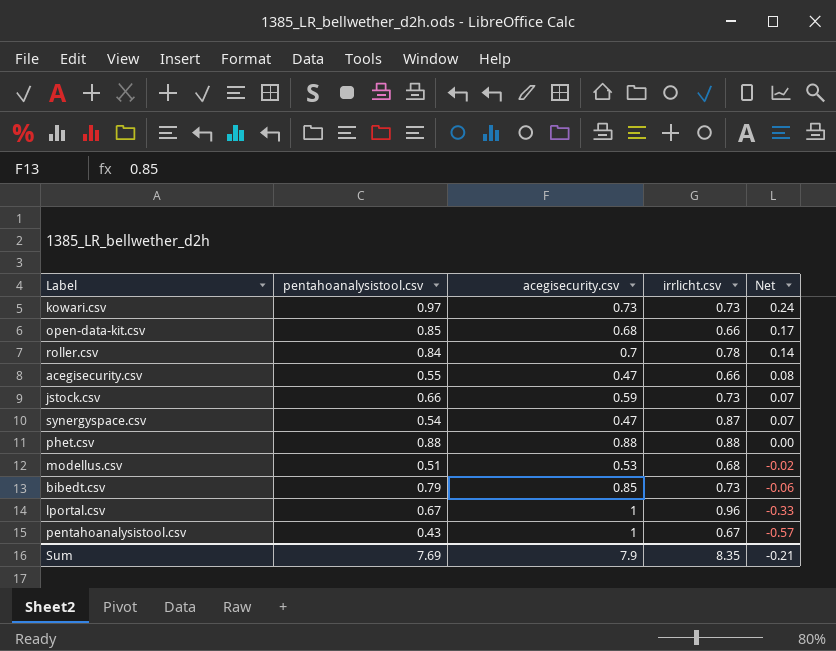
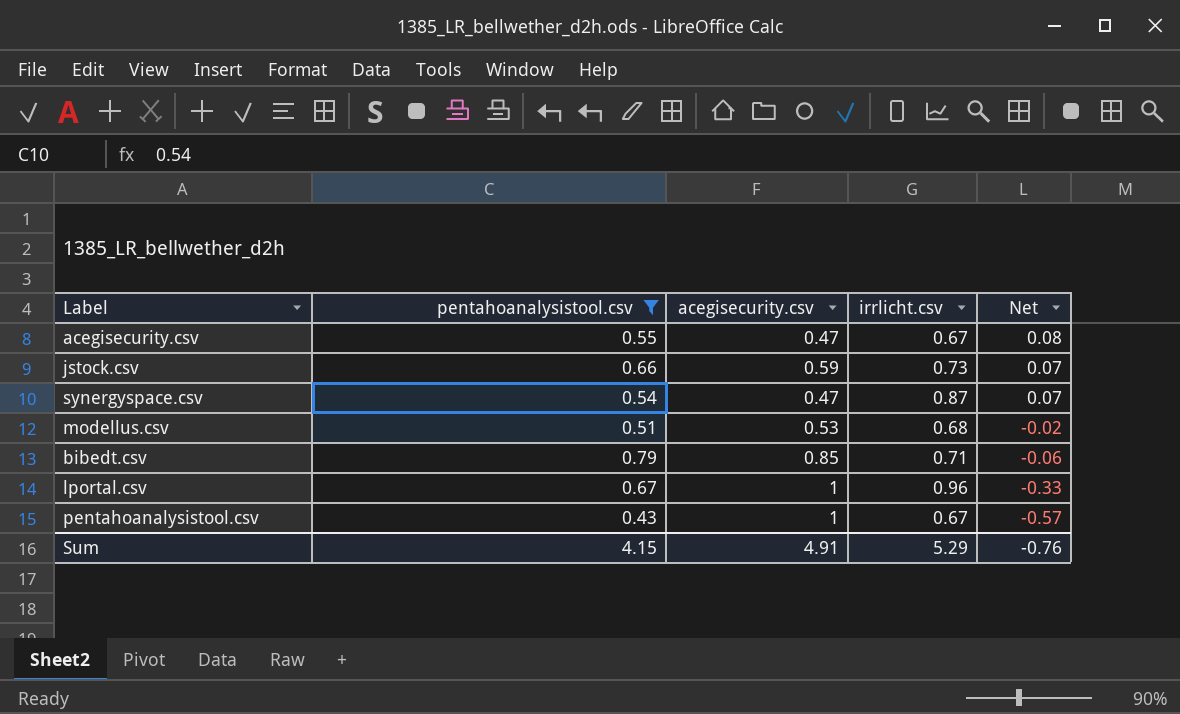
filter: none -> pentahoanalysistool.csv <= 0.79
acegisecurity.csv | irrlicht.csv: 0.66 -> 0.67
bibedt.csv | irrlicht.csv: 0.73 -> 0.71
Sum | pentahoanalysistool.csv: 7.69 -> 4.15
Sum | acegisecurity.csv: 7.9 -> 4.91
Sum | irrlicht.csv: 8.35 -> 5.29
Sum | Net: -0.21 -> -0.76

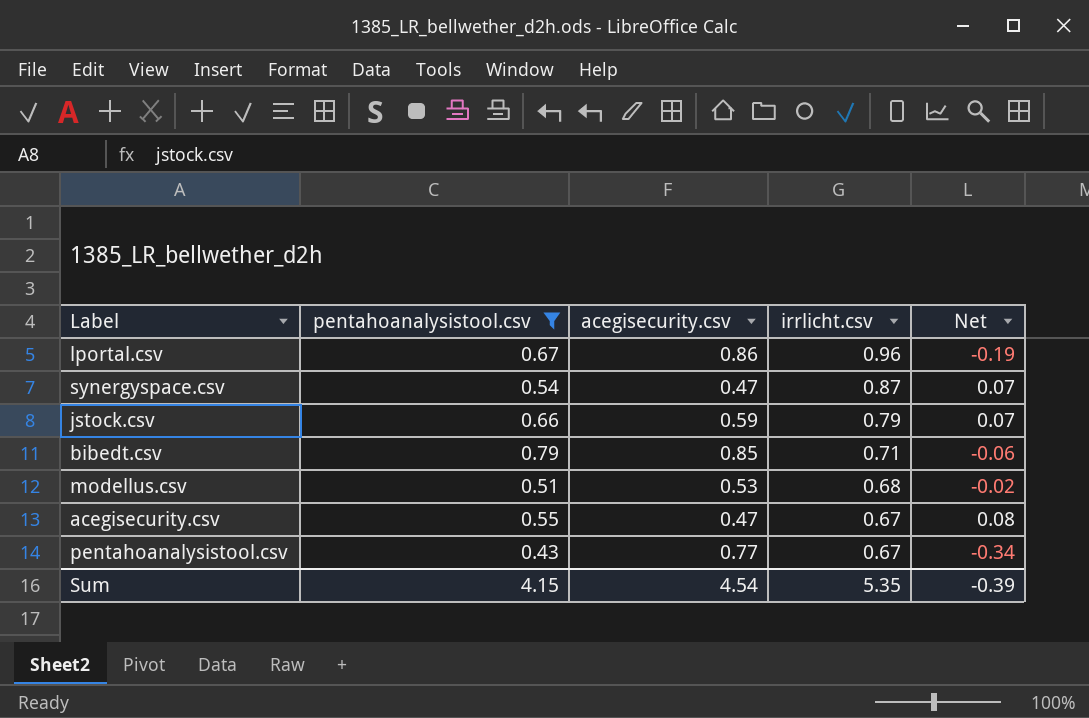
row order: Net descending -> irrlicht.csv descending
lportal.csv | acegisecurity.csv: 1 -> 0.86
lportal.csv | Net: -0.33 -> -0.19
jstock.csv | irrlicht.csv: 0.73 -> 0.79
pentahoanalysistool.csv | acegisecurity.csv: 1 -> 0.77
pentahoanalysistool.csv | Net: -0.57 -> -0.34
Sum | acegisecurity.csv: 4.91 -> 4.54
Sum | irrlicht.csv: 5.29 -> 5.35
Sum | Net: -0.76 -> -0.39

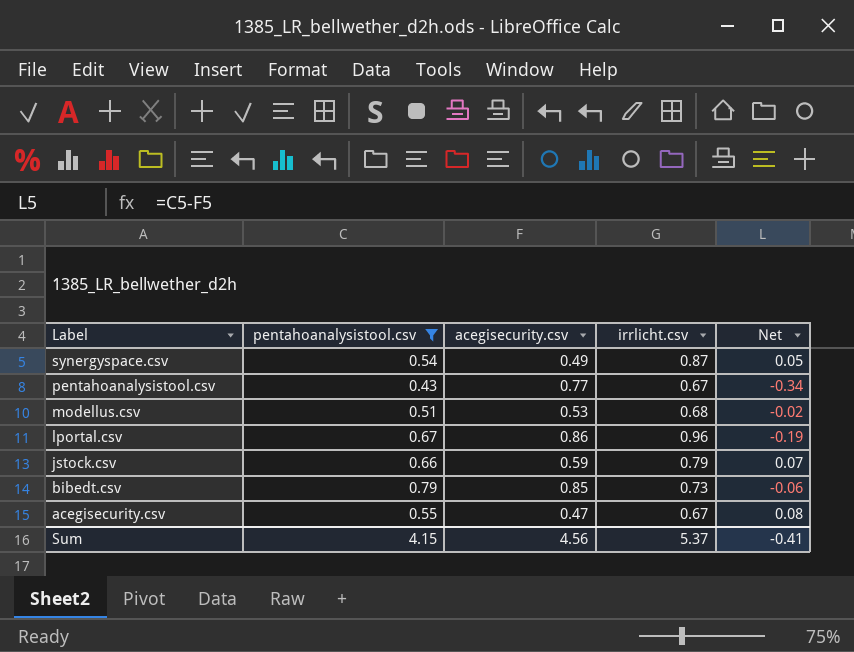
row order: irrlicht.csv descending -> Label descending
synergyspace.csv | acegisecurity.csv: 0.47 -> 0.49
synergyspace.csv | Net: 0.07 -> 0.05
bibedt.csv | irrlicht.csv: 0.71 -> 0.73
Sum | acegisecurity.csv: 4.54 -> 4.56
Sum | irrlicht.csv: 5.35 -> 5.37
Sum | Net: -0.39 -> -0.41

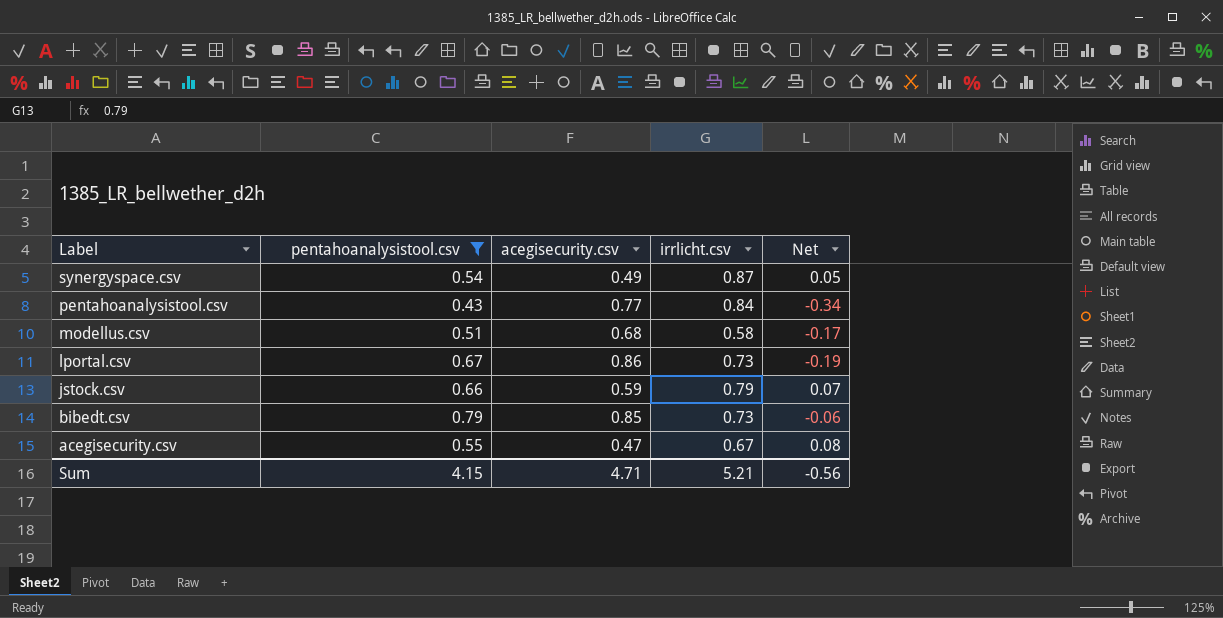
pentahoanalysistool.csv | irrlicht.csv: 0.67 -> 0.84
modellus.csv | acegisecurity.csv: 0.53 -> 0.68
modellus.csv | irrlicht.csv: 0.68 -> 0.58
modellus.csv | Net: -0.02 -> -0.17
lportal.csv | irrlicht.csv: 0.96 -> 0.73
Sum | acegisecurity.csv: 4.56 -> 4.71
Sum | irrlicht.csv: 5.37 -> 5.21
Sum | Net: -0.41 -> -0.56

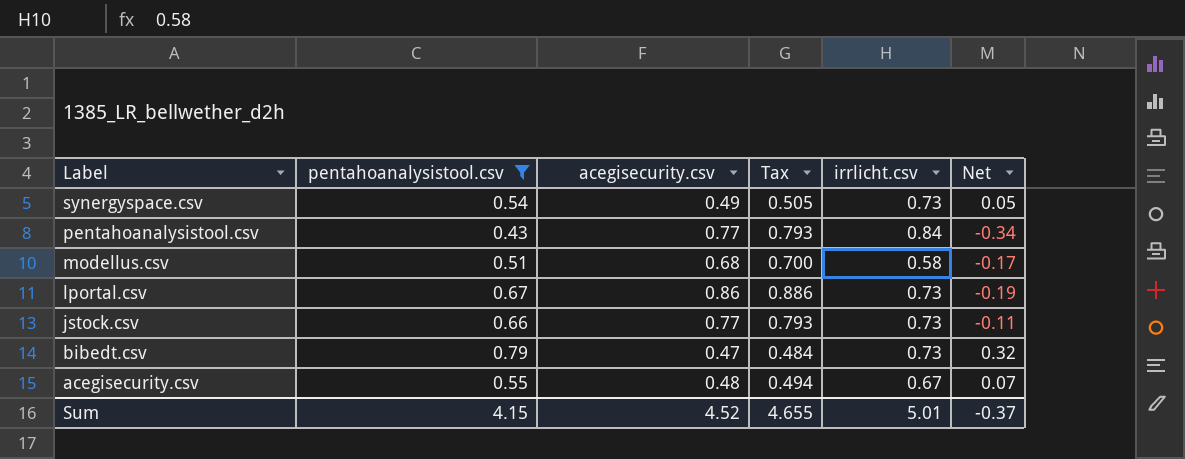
column Tax | formula: none -> [acegisecurity.csv] * 1.03
synergyspace.csv | irrlicht.csv: 0.87 -> 0.73
jstock.csv | acegisecurity.csv: 0.59 -> 0.77
jstock.csv | irrlicht.csv: 0.79 -> 0.73
jstock.csv | Net: 0.07 -> -0.11
bibedt.csv | acegisecurity.csv: 0.85 -> 0.47
bibedt.csv | Net: -0.06 -> 0.32
acegisecurity.csv | acegisecurity.csv: 0.47 -> 0.48
acegisecurity.csv | Net: 0.08 -> 0.07
Sum | acegisecurity.csv: 4.71 -> 4.52
Sum | irrlicht.csv: 5.21 -> 5.01
Sum | Net: -0.56 -> -0.37

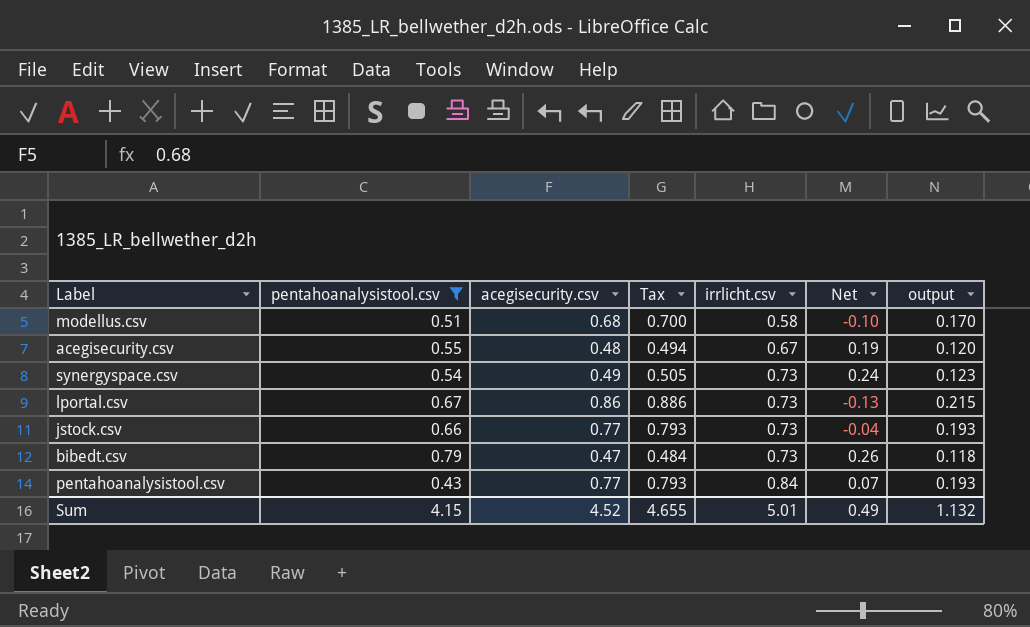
row order: Label descending -> irrlicht.csv ascending
column Net | formula: [pentahoanalysistool.csv] - [acegisecurity.csv] -> [irrlicht.csv] - [acegisecurity.csv]
column output | formula: none -> [acegisecurity.csv] * 0.25
Sum | Net: -0.37 -> 0.49

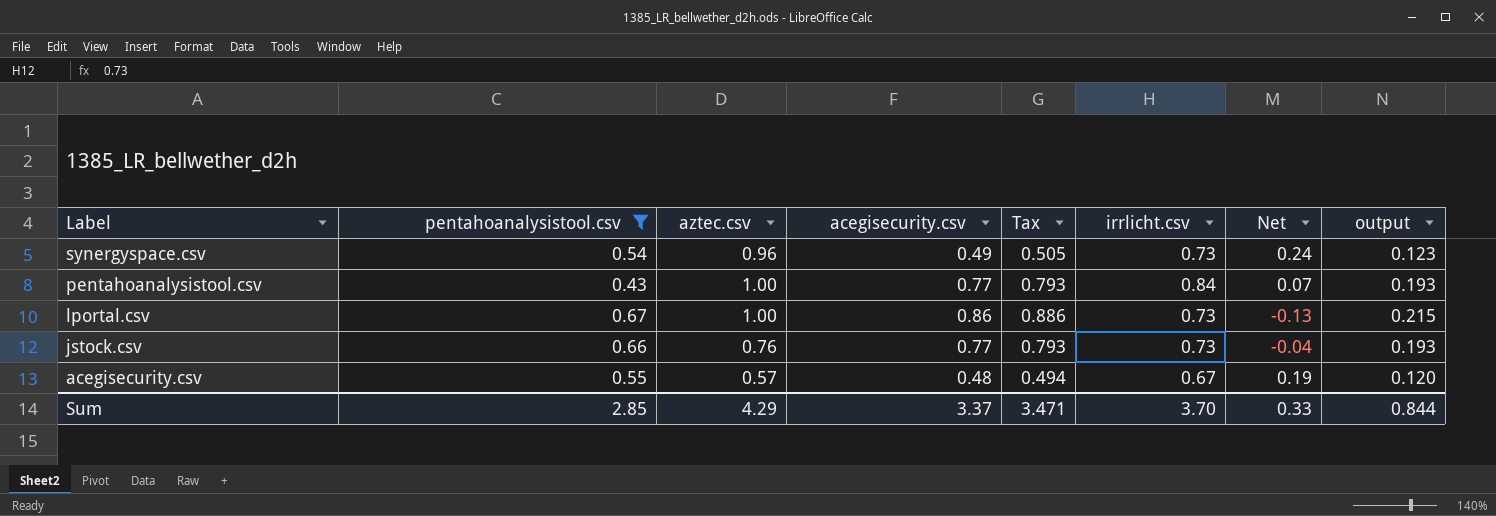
row order: irrlicht.csv ascending -> Label descending
column aztec.csv | position: none -> 3
row modellus.csv: 0.51 | 0.68 | 0.700 | 0.58 | -0.10 | 0.170 -> none
row bibedt.csv: 0.79 | 0.47 | 0.484 | 0.73 | 0.26 | 0.118 -> none
Sum | pentahoanalysistool.csv: 4.15 -> 2.85
Sum | acegisecurity.csv: 4.52 -> 3.37
Sum | Tax: 4.655 -> 3.471
Sum | irrlicht.csv: 5.01 -> 3.70
Sum | Net: 0.49 -> 0.33
Sum | output: 1.132 -> 0.844

